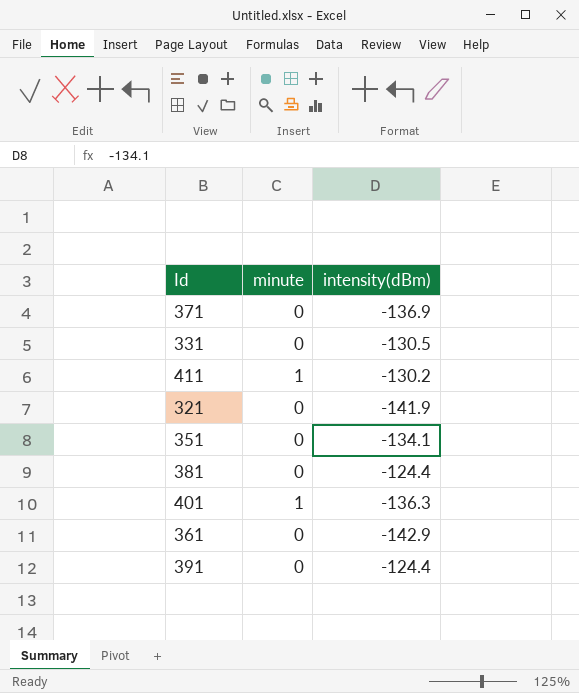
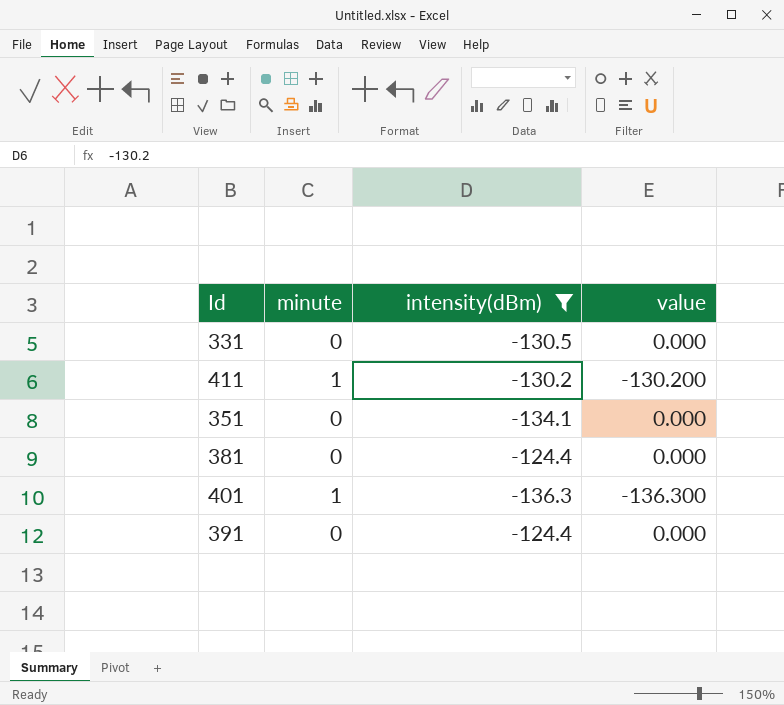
filter: none -> intensity(dBm) >= -136.3
column value | formula: none -> [minute] * [intensity(dBm)]

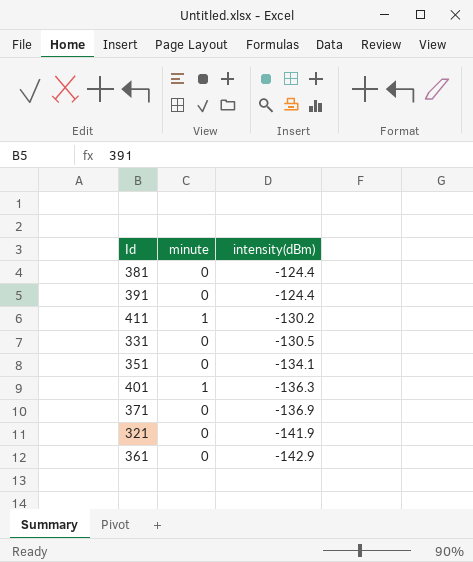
filter: intensity(dBm) >= -136.3 -> none
row order: none -> intensity(dBm) descending
column value | formula: [minute] * [intensity(dBm)] -> none

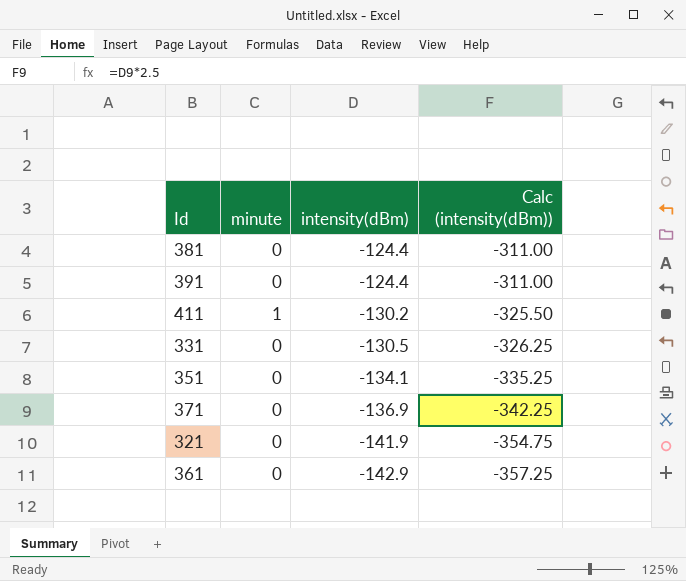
column Calc (intensity(dBm)) | formula: none -> [intensity(dBm)] * 2.5
row 401: 1 | -136.3 -> none

